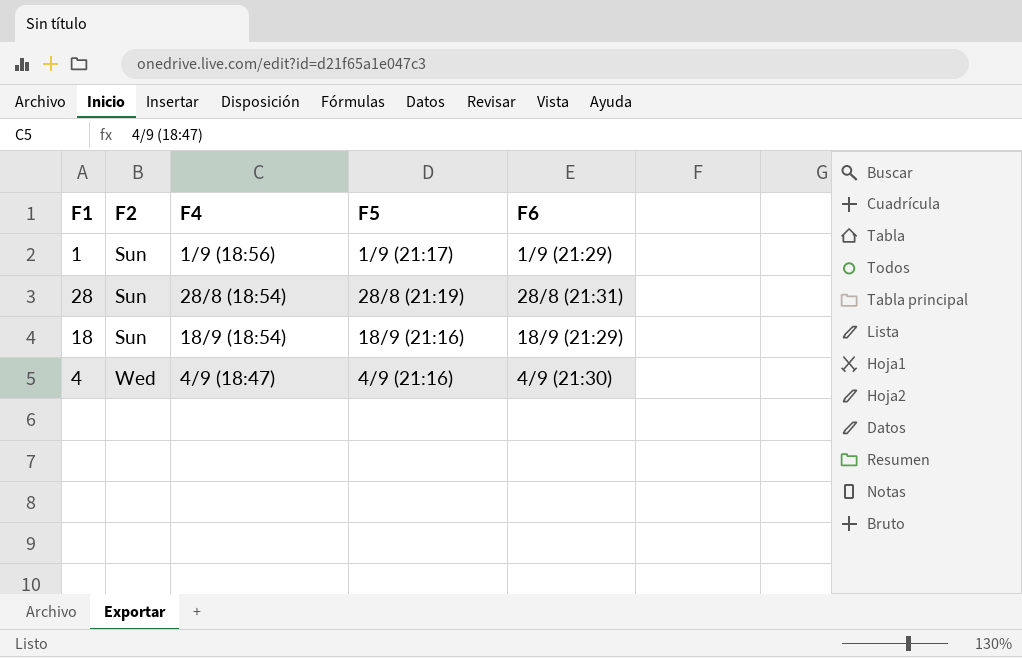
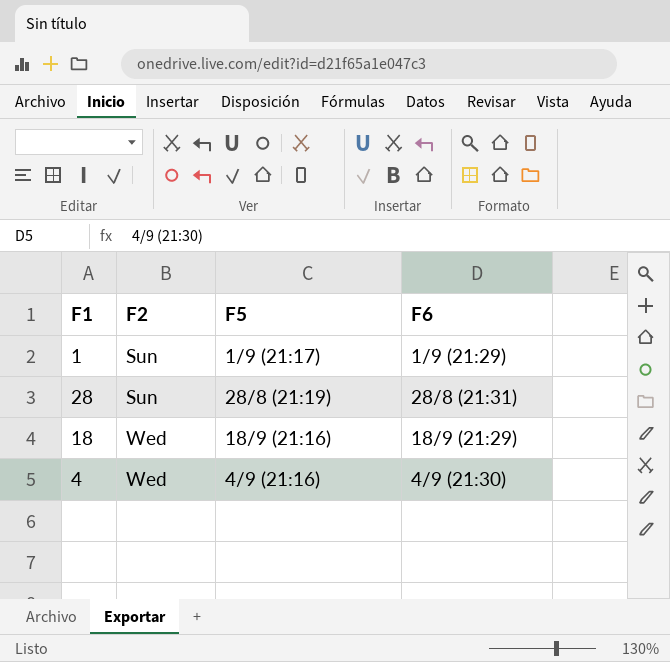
column F4 | position: 3 -> none
18 | F2: Sun -> Wed

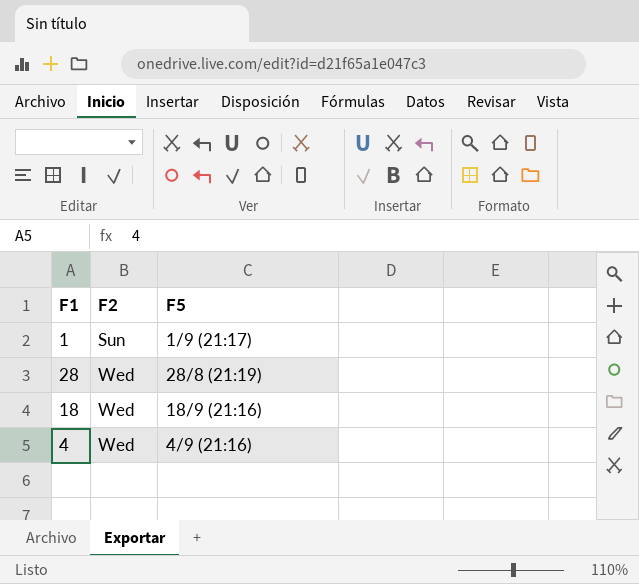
column F6 | position: 4 -> none
28 | F2: Sun -> Wed

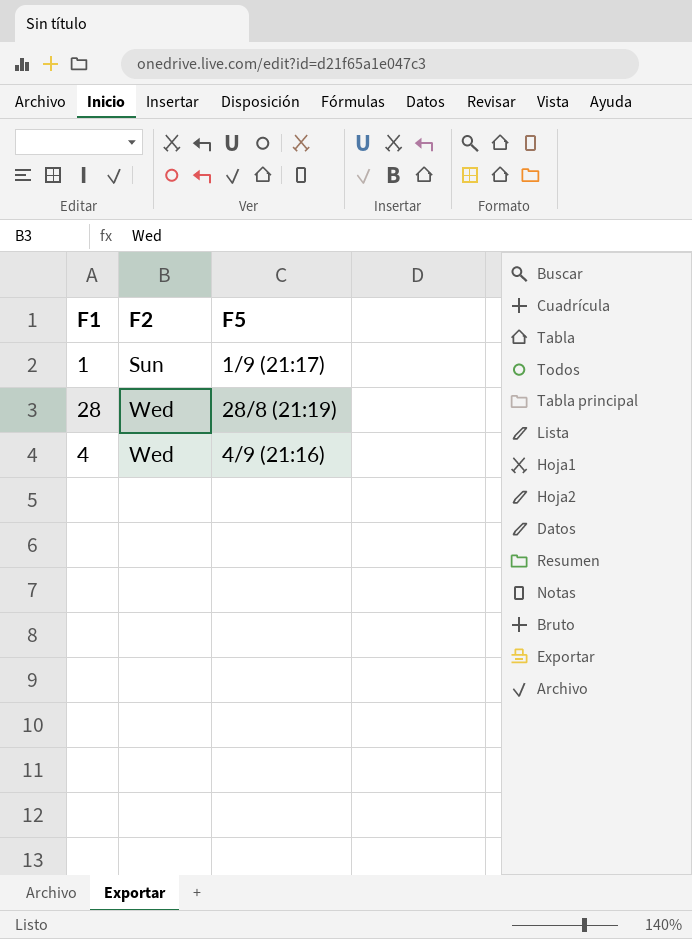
row 18: Wed | 18/9 (21:16) -> none

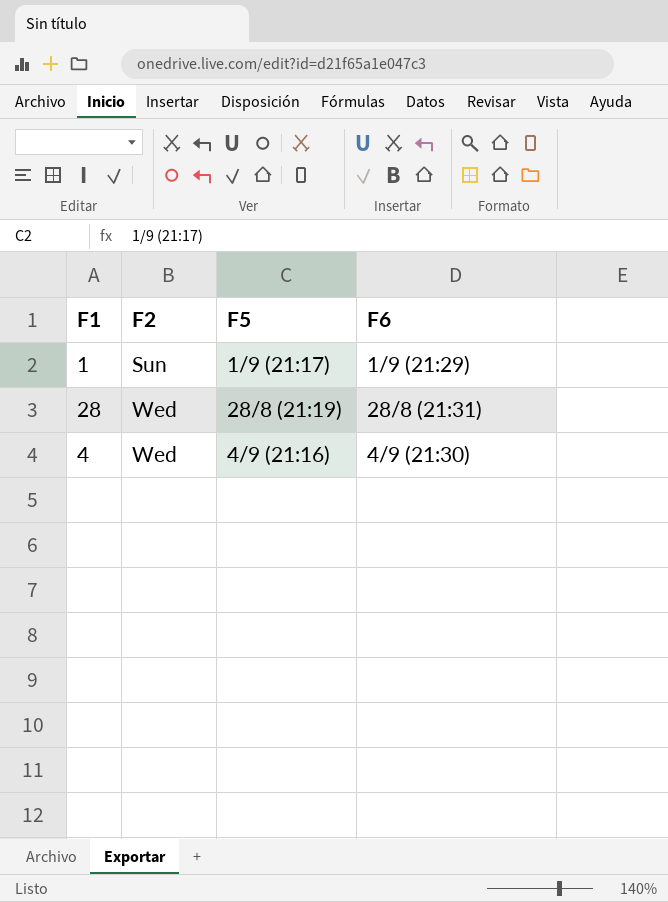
column F6 | position: none -> 4

